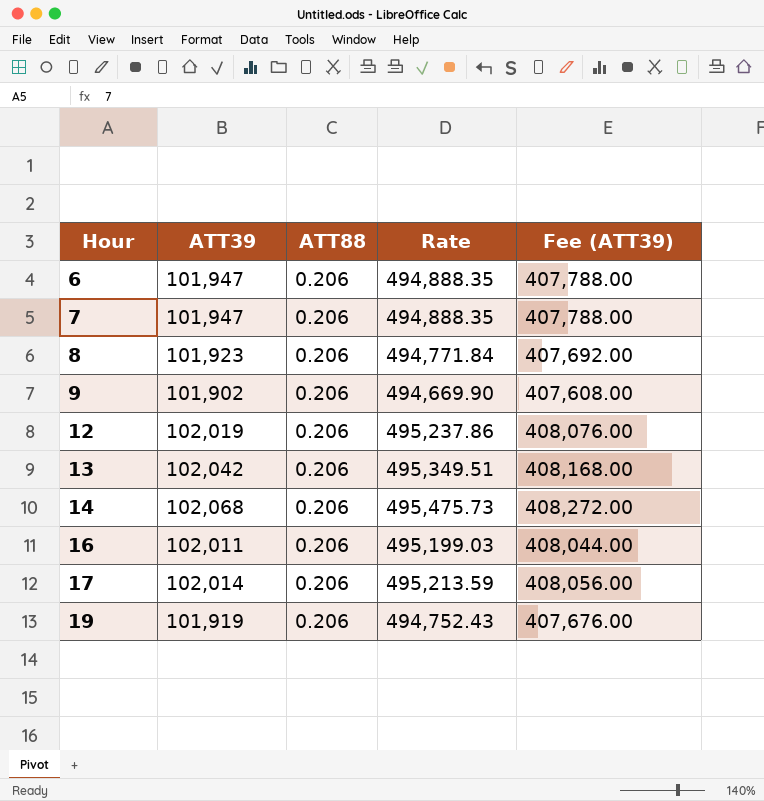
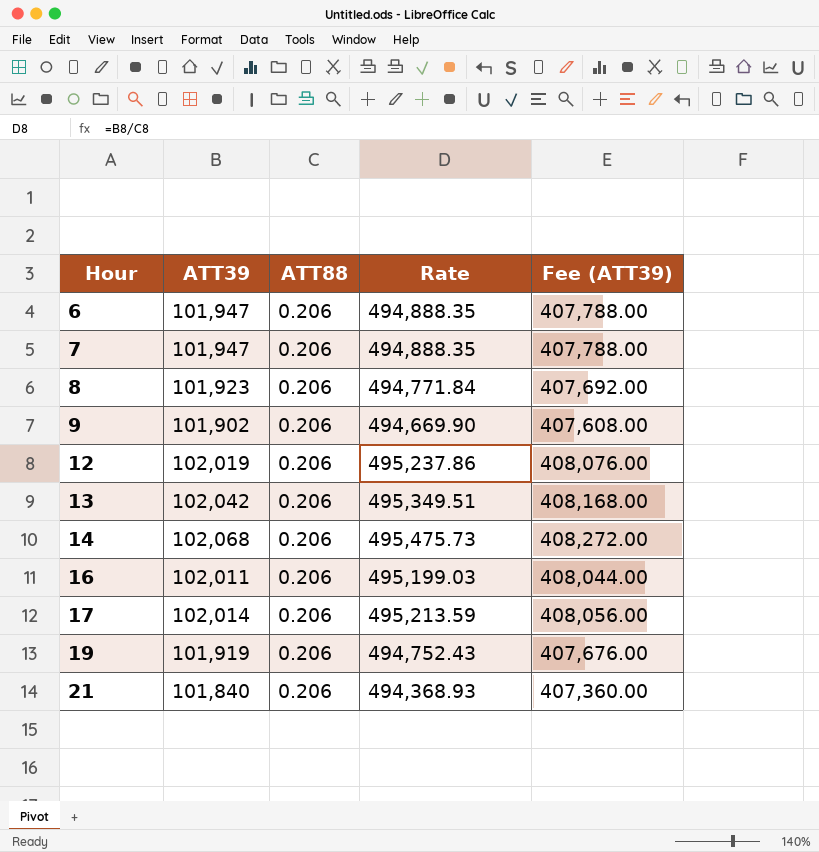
row 21: none -> 101,840 | 0.206 | 494,368.93 | 407,360.00

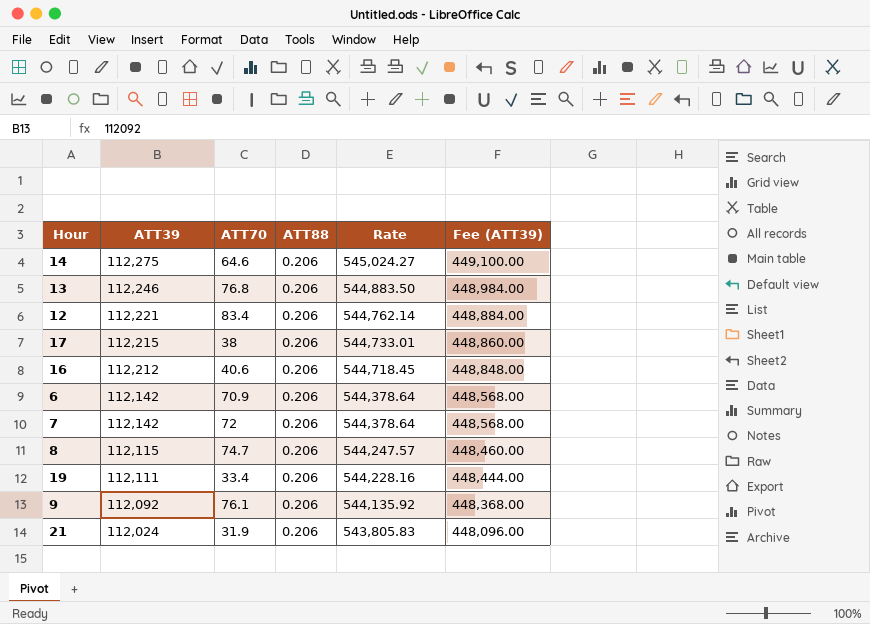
row order: Hour ascending -> ATT39 descending
column ATT70 | position: none -> 3
14 | ATT39: 102,068 -> 112,275
14 | Rate: 495,475.73 -> 545,024.27
14 | Fee (ATT39): 408,272.00 -> 449,100.00
13 | ATT39: 102,042 -> 112,246
13 | Rate: 495,349.51 -> 544,883.50
13 | Fee (ATT39): 408,168.00 -> 448,984.00
12 | ATT39: 102,019 -> 112,221
12 | Rate: 495,237.86 -> 544,762.14
12 | Fee (ATT39): 408,076.00 -> 448,884.00
17 | ATT39: 102,014 -> 112,215
17 | Rate: 495,213.59 -> 544,733.01
17 | Fee (ATT39): 408,056.00 -> 448,860.00
16 | ATT39: 102,011 -> 112,212
16 | Rate: 495,199.03 -> 544,718.45
16 | Fee (ATT39): 408,044.00 -> 448,848.00
6 | ATT39: 101,947 -> 112,142
6 | Rate: 494,888.35 -> 544,378.64
6 | Fee (ATT39): 407,788.00 -> 448,568.00
7 | ATT39: 101,947 -> 112,142
7 | Rate: 494,888.35 -> 544,378.64
7 | Fee (ATT39): 407,788.00 -> 448,568.00
8 | ATT39: 101,923 -> 112,115
8 | Rate: 494,771.84 -> 544,247.57
8 | Fee (ATT39): 407,692.00 -> 448,460.00
19 | ATT39: 101,919 -> 112,111
19 | Rate: 494,752.43 -> 544,228.16
19 | Fee (ATT39): 407,676.00 -> 448,444.00
9 | ATT39: 101,902 -> 112,092
9 | Rate: 494,669.90 -> 544,135.92
9 | Fee (ATT39): 407,608.00 -> 448,368.00
21 | ATT39: 101,840 -> 112,024
21 | Rate: 494,368.93 -> 543,805.83
21 | Fee (ATT39): 407,360.00 -> 448,096.00

